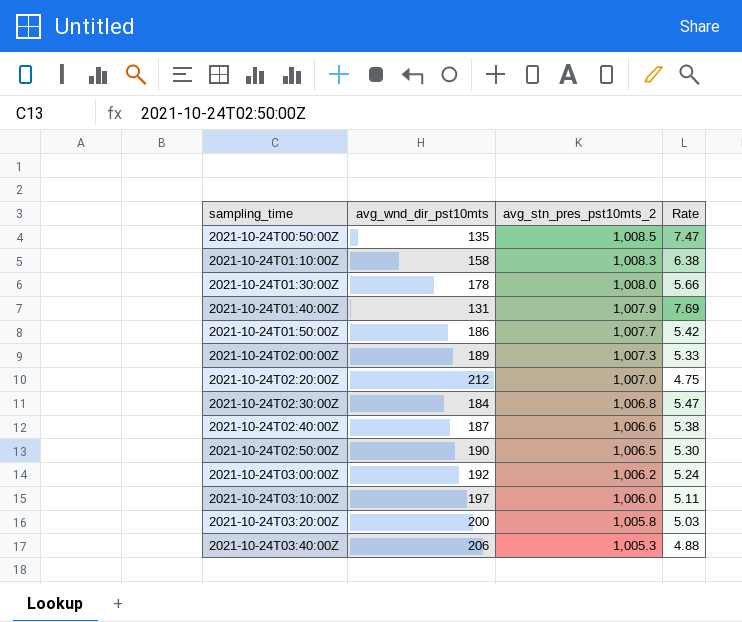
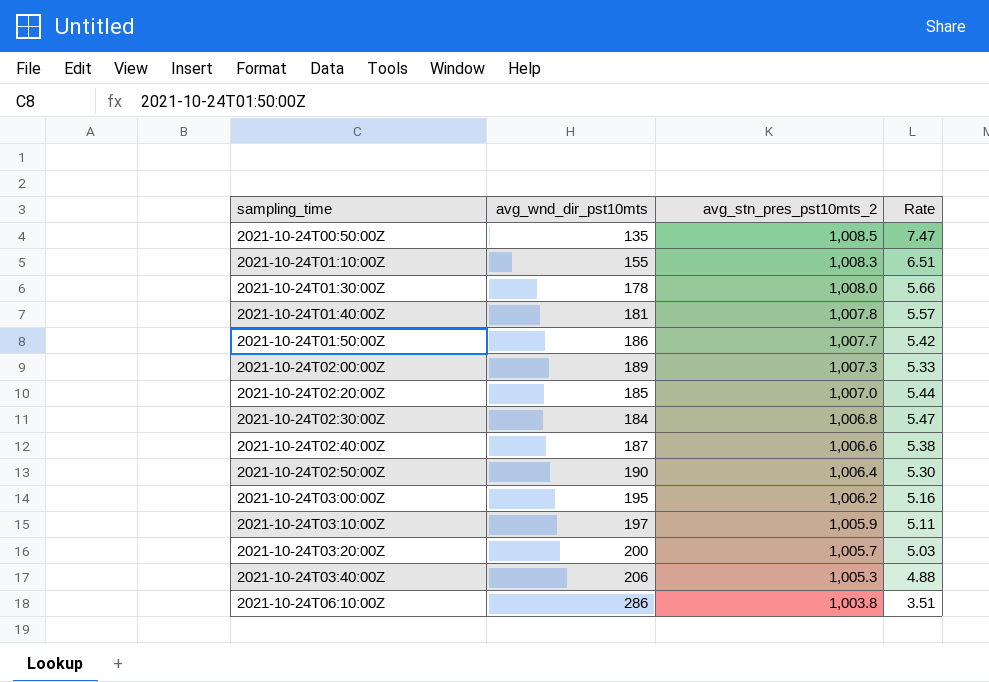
2021-10-24T01:10:00Z | avg_wnd_dir_pst10mts: 158 -> 155
2021-10-24T01:10:00Z | Rate: 6.38 -> 6.51
2021-10-24T01:40:00Z | avg_wnd_dir_pst10mts: 131 -> 181
2021-10-24T01:40:00Z | avg_stn_pres_pst10mts_2: 1,007.9 -> 1,007.8
2021-10-24T01:40:00Z | Rate: 7.69 -> 5.57
2021-10-24T02:20:00Z | avg_wnd_dir_pst10mts: 212 -> 185
2021-10-24T02:20:00Z | Rate: 4.75 -> 5.44
2021-10-24T02:50:00Z | avg_stn_pres_pst10mts_2: 1,006.5 -> 1,006.4
2021-10-24T03:00:00Z | avg_wnd_dir_pst10mts: 192 -> 195
2021-10-24T03:00:00Z | Rate: 5.24 -> 5.16
2021-10-24T03:10:00Z | avg_stn_pres_pst10mts_2: 1,006.0 -> 1,005.9
2021-10-24T03:20:00Z | avg_stn_pres_pst10mts_2: 1,005.8 -> 1,005.7
row 2021-10-24T06:10:00Z: none -> 286 | 1,003.8 | 3.51

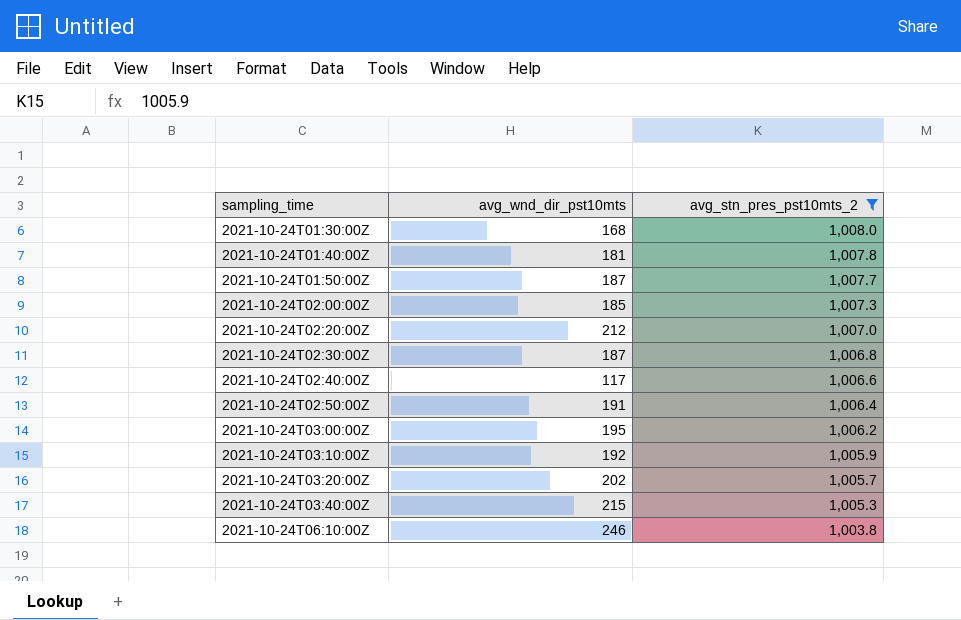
filter: none -> avg_stn_pres_pst10mts_2 <= 1,008.0
column Rate | formula: [avg_stn_pres_pst10mts_2] / [avg_wnd_dir_pst10mts] -> none
2021-10-24T01:30:00Z | avg_wnd_dir_pst10mts: 178 -> 168
2021-10-24T01:50:00Z | avg_wnd_dir_pst10mts: 186 -> 187
2021-10-24T02:00:00Z | avg_wnd_dir_pst10mts: 189 -> 185
2021-10-24T02:20:00Z | avg_wnd_dir_pst10mts: 185 -> 212
2021-10-24T02:30:00Z | avg_wnd_dir_pst10mts: 184 -> 187
2021-10-24T02:40:00Z | avg_wnd_dir_pst10mts: 187 -> 117
2021-10-24T02:50:00Z | avg_wnd_dir_pst10mts: 190 -> 191
2021-10-24T03:10:00Z | avg_wnd_dir_pst10mts: 197 -> 192
2021-10-24T03:20:00Z | avg_wnd_dir_pst10mts: 200 -> 202
2021-10-24T03:40:00Z | avg_wnd_dir_pst10mts: 206 -> 215
2021-10-24T06:10:00Z | avg_wnd_dir_pst10mts: 286 -> 246

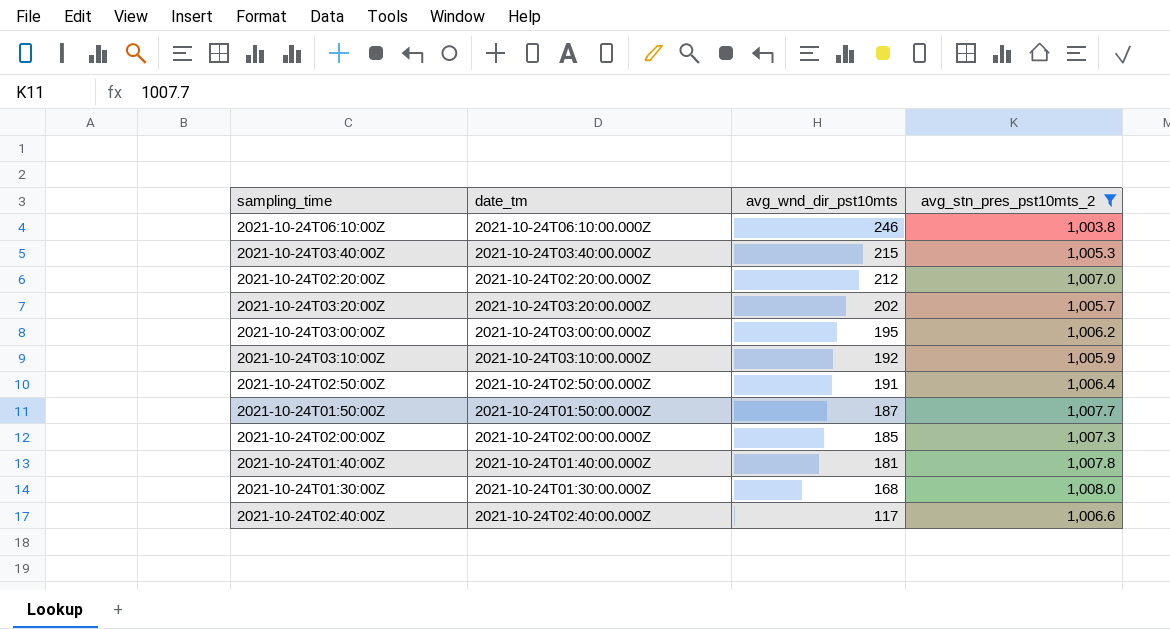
row order: sampling_time ascending -> avg_wnd_dir_pst10mts descending
column date_tm | position: none -> 2
row 2021-10-24T02:30:00Z: 187 | 1,006.8 -> none

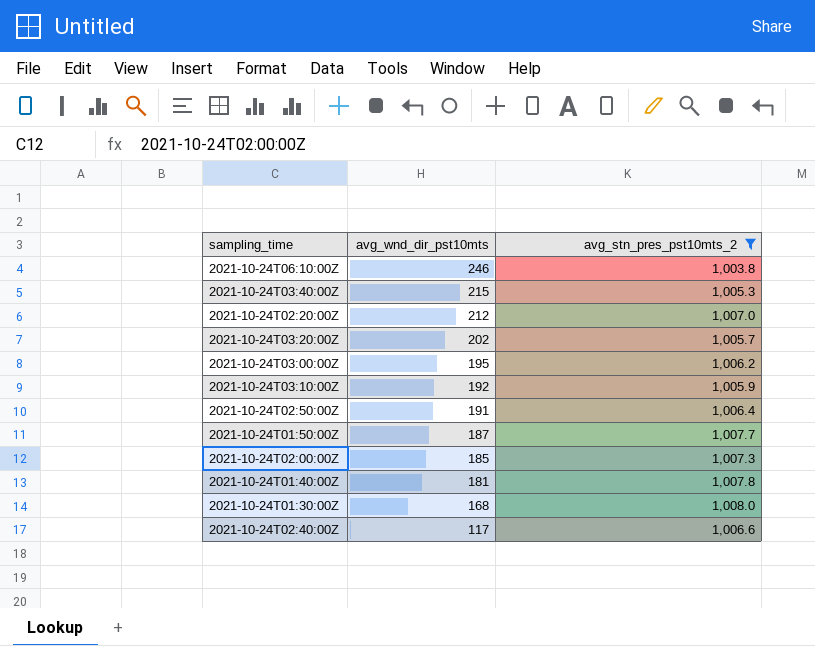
column date_tm | position: 2 -> none

